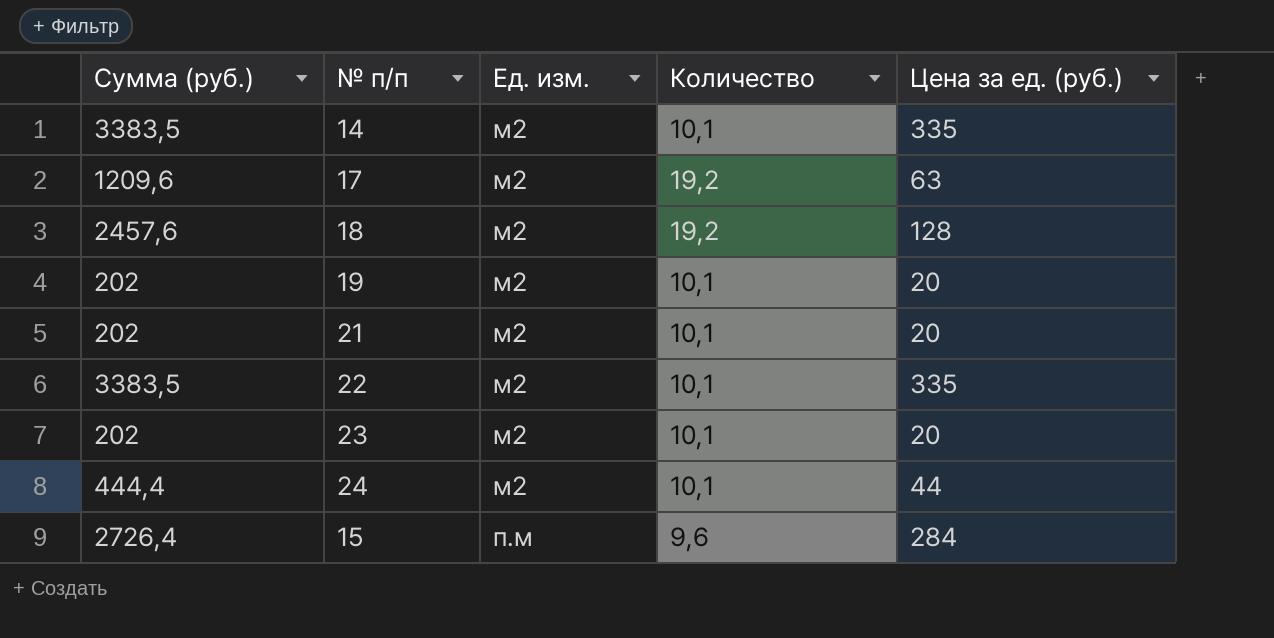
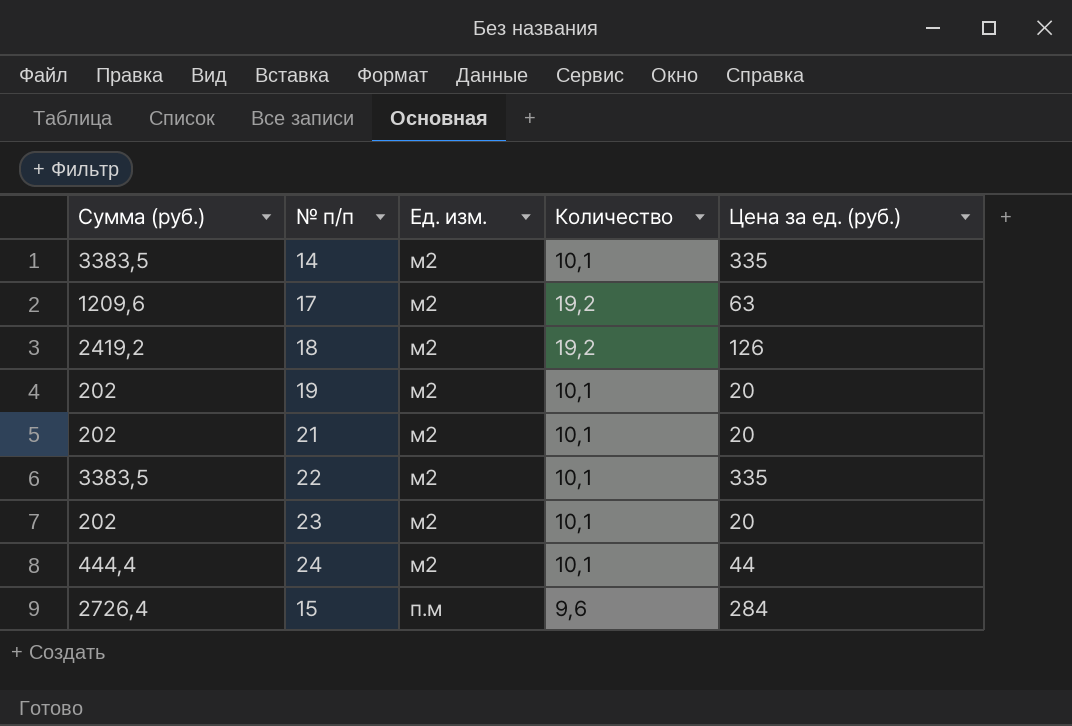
18 | Сумма (руб.): 2457,6 -> 2419,2
18 | Цена за ед. (руб.): 128 -> 126

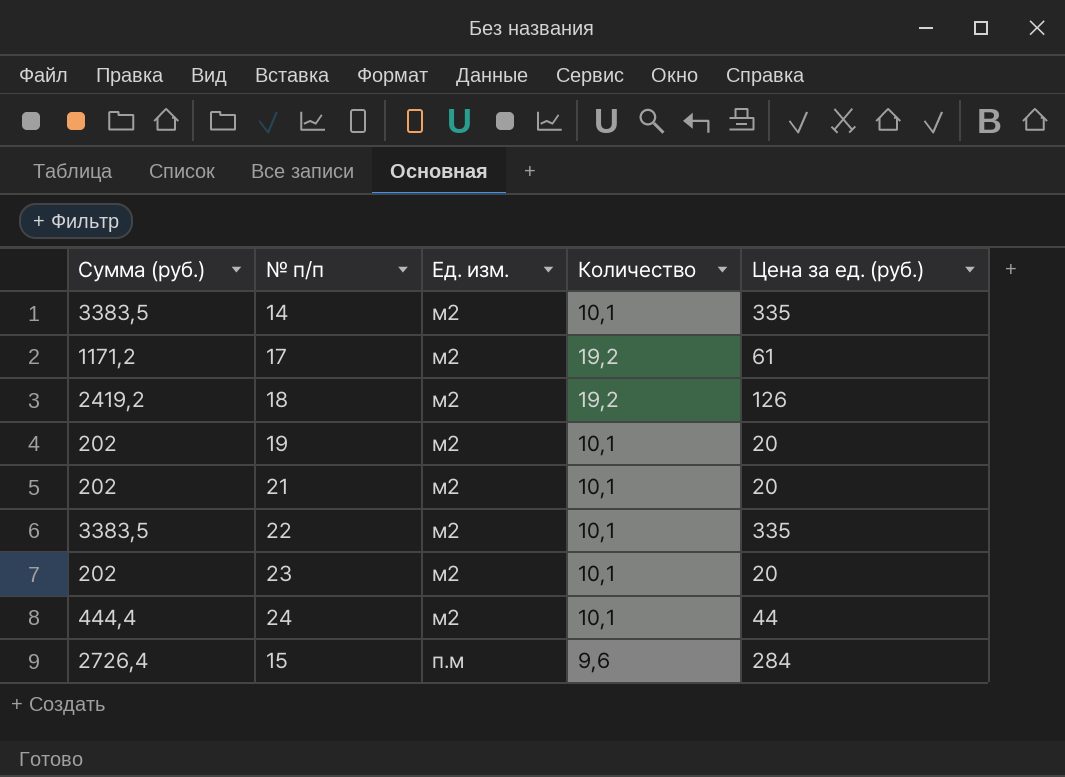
17 | Сумма (руб.): 1209,6 -> 1171,2
17 | Цена за ед. (руб.): 63 -> 61

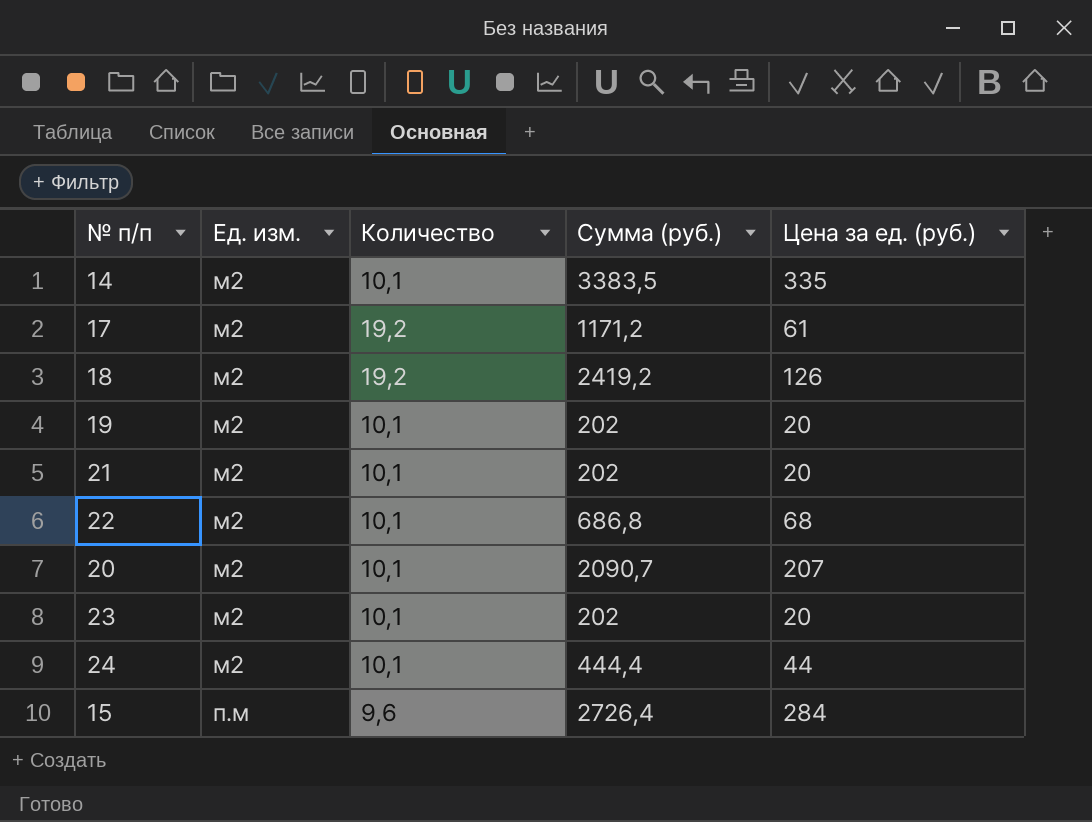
column Сумма (руб.) | position: 1 -> 4
22 | Сумма (руб.): 3383,5 -> 686,8
22 | Цена за ед. (руб.): 335 -> 68
row 20: none -> м2 | 10,1 | 2090,7 | 207

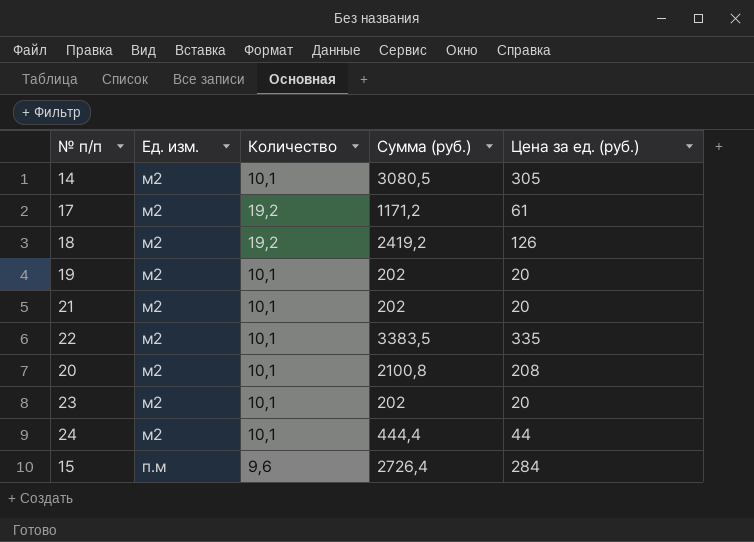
14 | Сумма (руб.): 3383,5 -> 3080,5
14 | Цена за ед. (руб.): 335 -> 305
22 | Сумма (руб.): 686,8 -> 3383,5
22 | Цена за ед. (руб.): 68 -> 335
20 | Сумма (руб.): 2090,7 -> 2100,8
20 | Цена за ед. (руб.): 207 -> 208

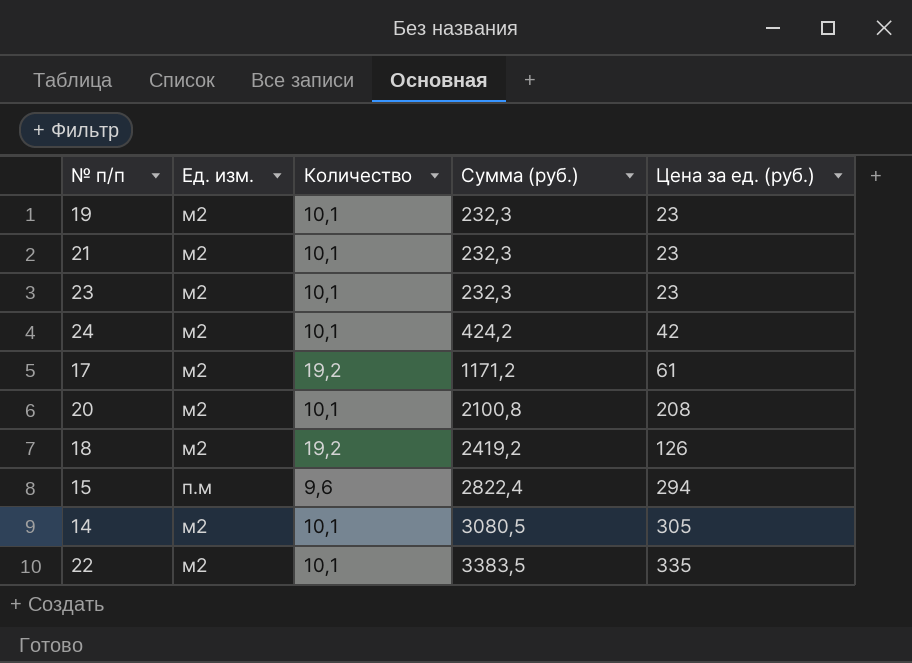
row order: Ед. изм. ascending -> Сумма (руб.) ascending
19 | Сумма (руб.): 202 -> 232,3
19 | Цена за ед. (руб.): 20 -> 23
21 | Сумма (руб.): 202 -> 232,3
21 | Цена за ед. (руб.): 20 -> 23
23 | Сумма (руб.): 202 -> 232,3
23 | Цена за ед. (руб.): 20 -> 23
24 | Сумма (руб.): 444,4 -> 424,2
24 | Цена за ед. (руб.): 44 -> 42
15 | Сумма (руб.): 2726,4 -> 2822,4
15 | Цена за ед. (руб.): 284 -> 294

